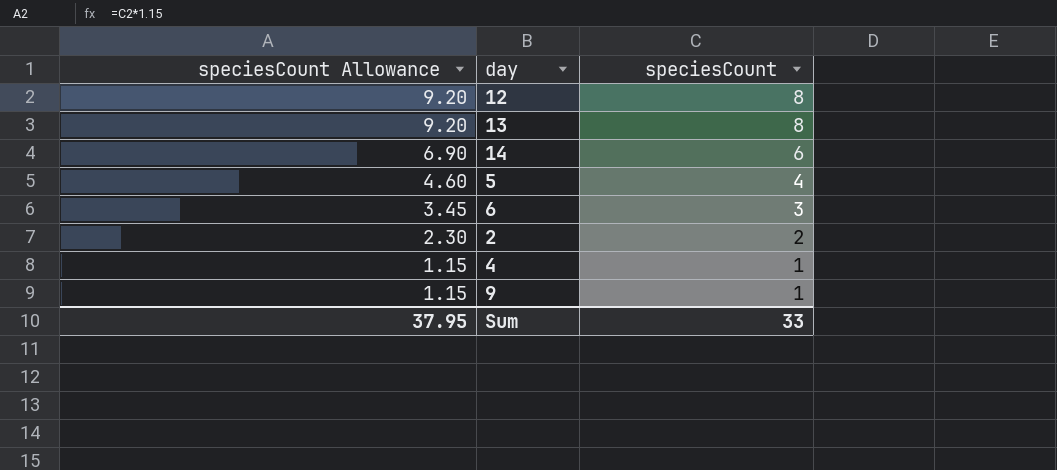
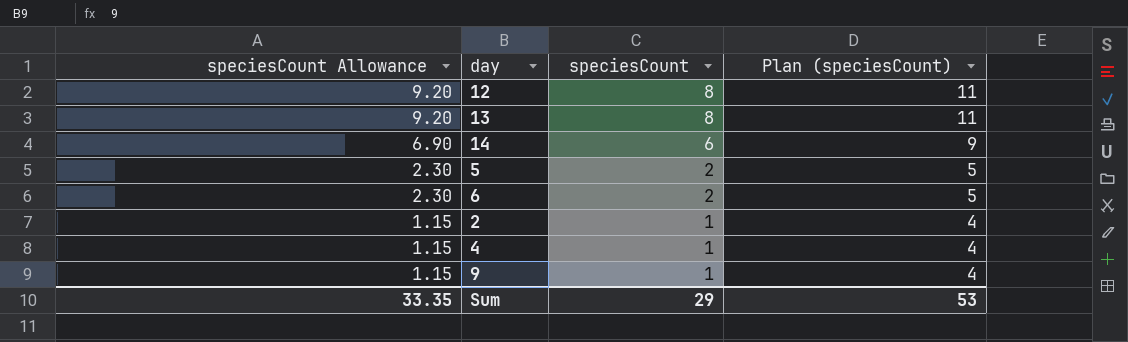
column Plan (speciesCount) | formula: none -> [speciesCount] + 3
5 | speciesCount Allowance: 4.60 -> 2.30
5 | speciesCount: 4 -> 2
6 | speciesCount Allowance: 3.45 -> 2.30
6 | speciesCount: 3 -> 2
2 | speciesCount Allowance: 2.30 -> 1.15
2 | speciesCount: 2 -> 1
Sum | speciesCount Allowance: 37.95 -> 33.35
Sum | speciesCount: 33 -> 29

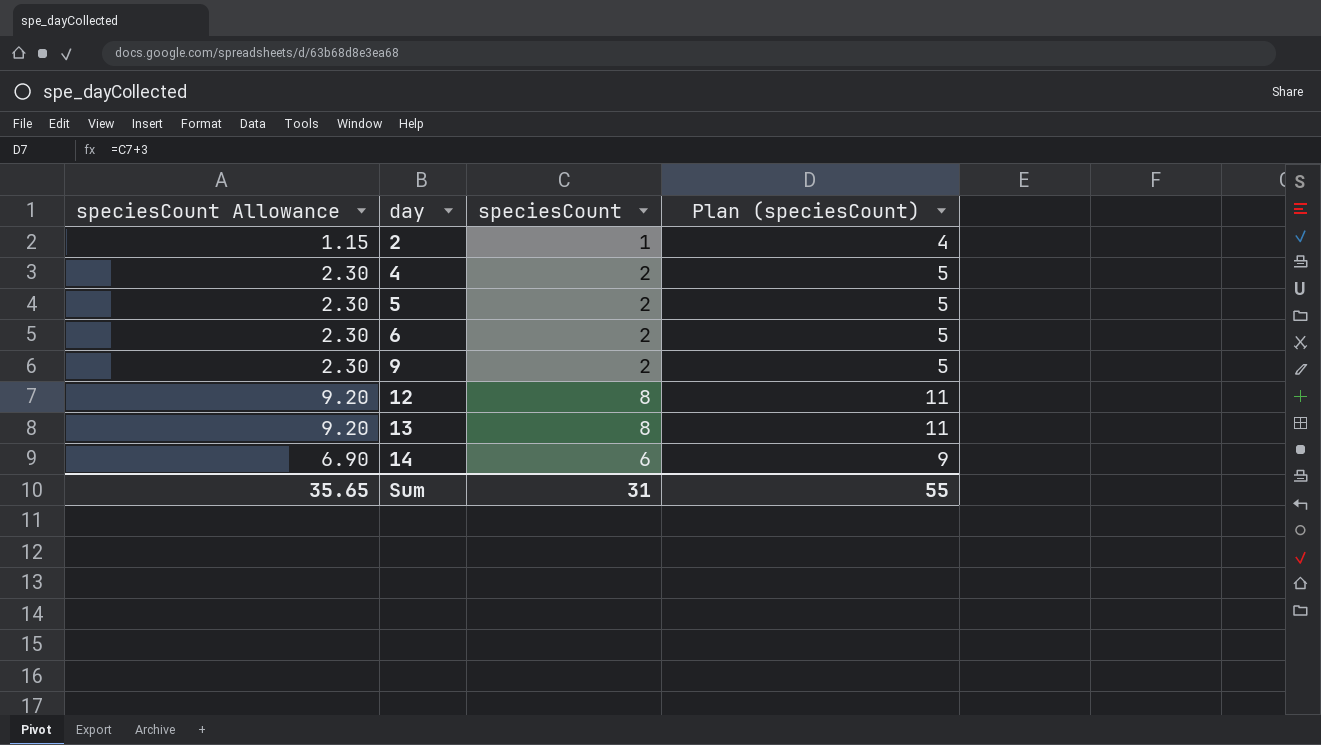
row order: speciesCount Allowance descending -> day ascending
4 | speciesCount Allowance: 1.15 -> 2.30
4 | speciesCount: 1 -> 2
4 | Plan (speciesCount): 4 -> 5
9 | speciesCount Allowance: 1.15 -> 2.30
9 | speciesCount: 1 -> 2
9 | Plan (speciesCount): 4 -> 5
Sum | speciesCount Allowance: 33.35 -> 35.65
Sum | speciesCount: 29 -> 31
Sum | Plan (speciesCount): 53 -> 55

